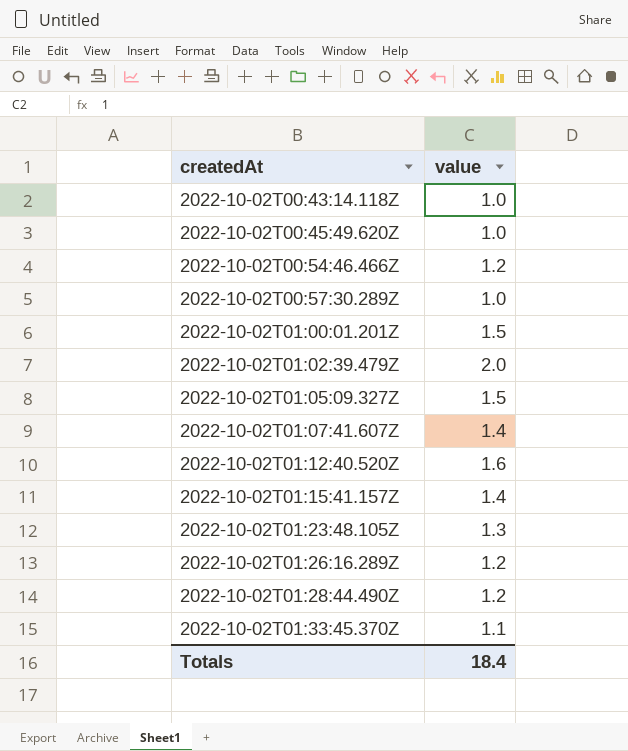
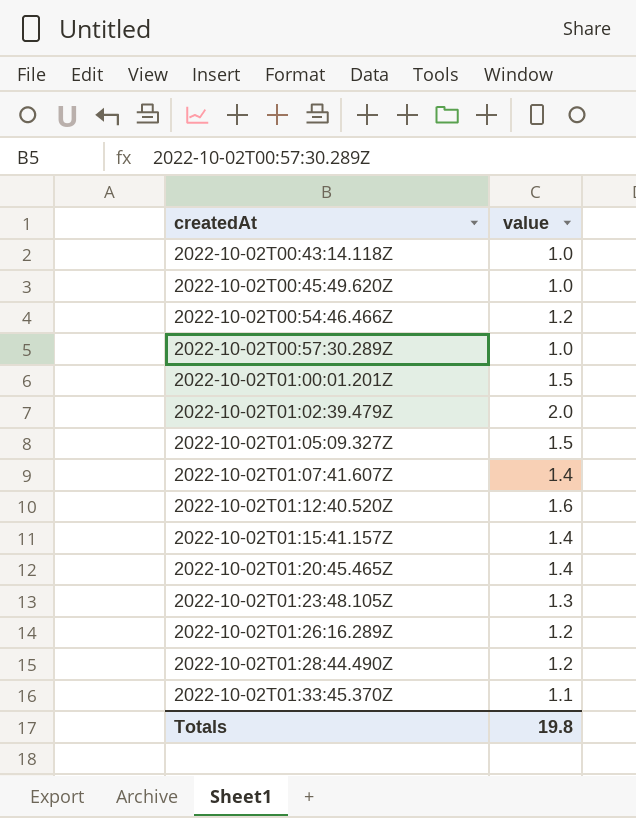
row 2022-10-02T01:20:45.465Z: none -> 1.4
Totals | value: 18.4 -> 19.8

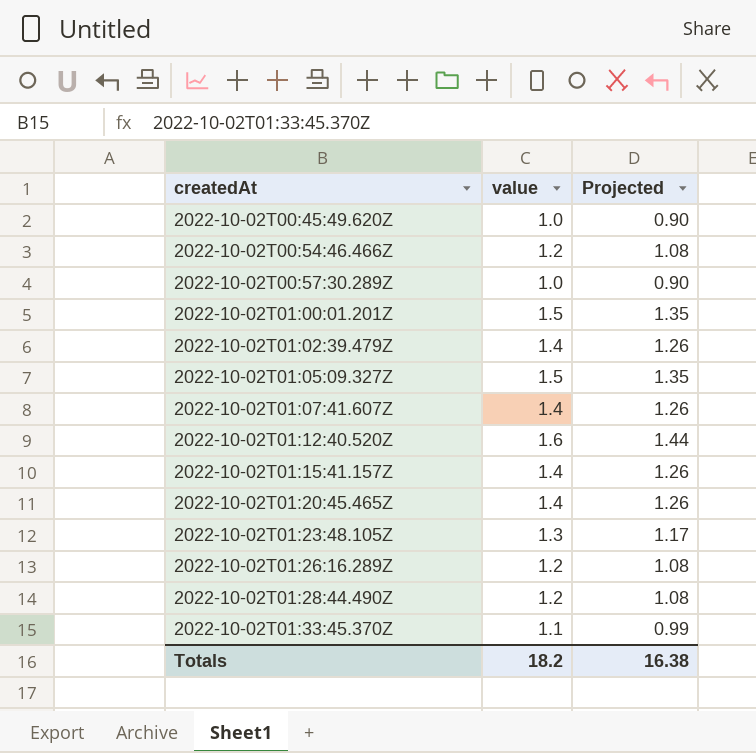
column Projected | formula: none -> [value] * 0.9
row 2022-10-02T00:43:14.118Z: 1.0 -> none
2022-10-02T01:02:39.479Z | value: 2.0 -> 1.4
Totals | value: 19.8 -> 18.2

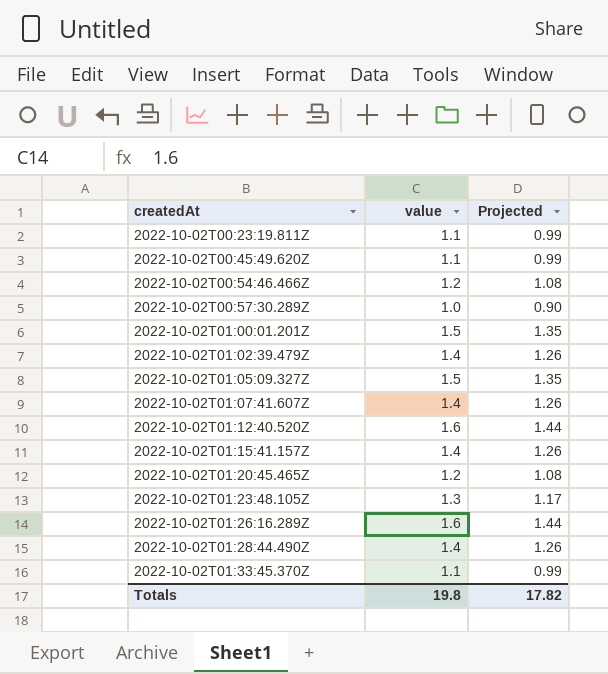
row 2022-10-02T00:23:19.811Z: none -> 1.1 | 0.99
2022-10-02T00:45:49.620Z | value: 1.0 -> 1.1
2022-10-02T00:45:49.620Z | Projected: 0.90 -> 0.99
2022-10-02T01:20:45.465Z | value: 1.4 -> 1.2
2022-10-02T01:20:45.465Z | Projected: 1.26 -> 1.08
2022-10-02T01:26:16.289Z | value: 1.2 -> 1.6
2022-10-02T01:26:16.289Z | Projected: 1.08 -> 1.44
2022-10-02T01:28:44.490Z | value: 1.2 -> 1.4
2022-10-02T01:28:44.490Z | Projected: 1.08 -> 1.26
Totals | value: 18.2 -> 19.8
Totals | Projected: 16.38 -> 17.82

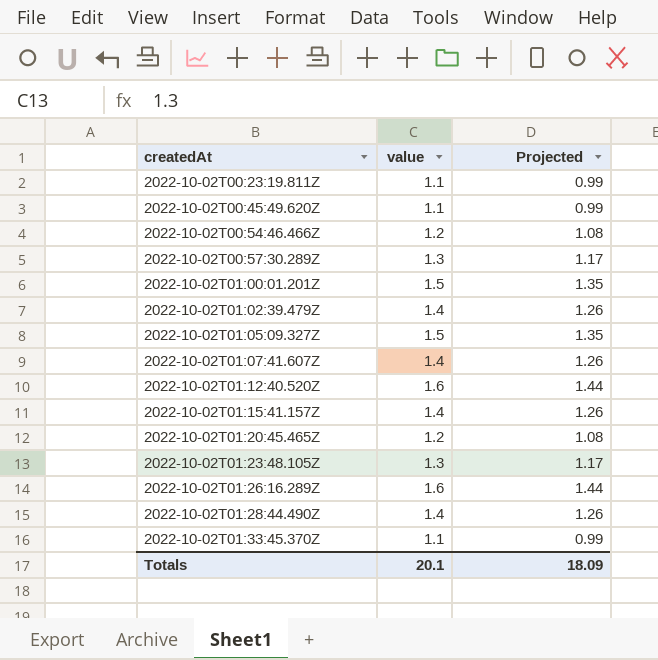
2022-10-02T00:57:30.289Z | value: 1.0 -> 1.3
2022-10-02T00:57:30.289Z | Projected: 0.90 -> 1.17
Totals | value: 19.8 -> 20.1
Totals | Projected: 17.82 -> 18.09

